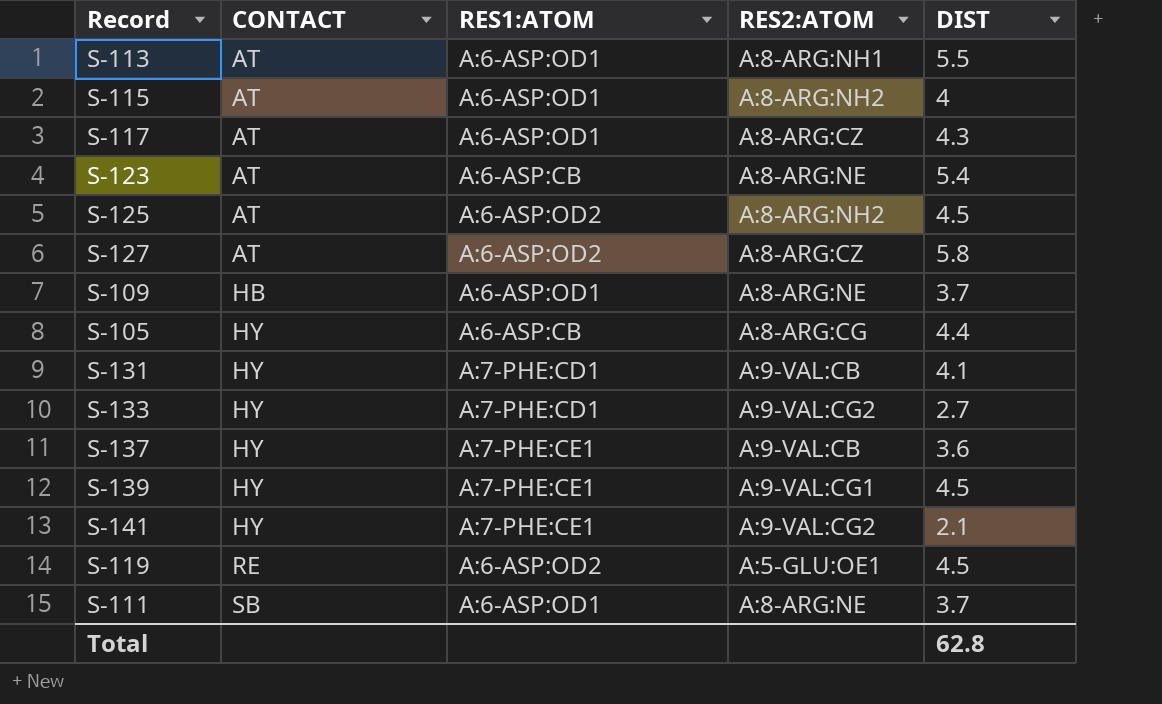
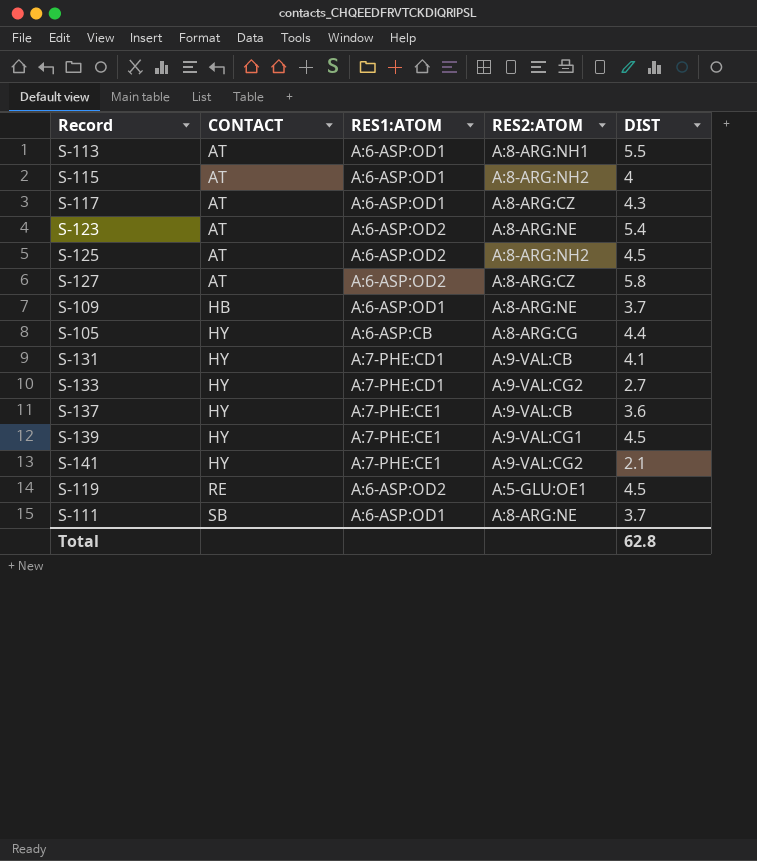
S-123 | RES1:ATOM: A:6-ASP:CB -> A:6-ASP:OD2

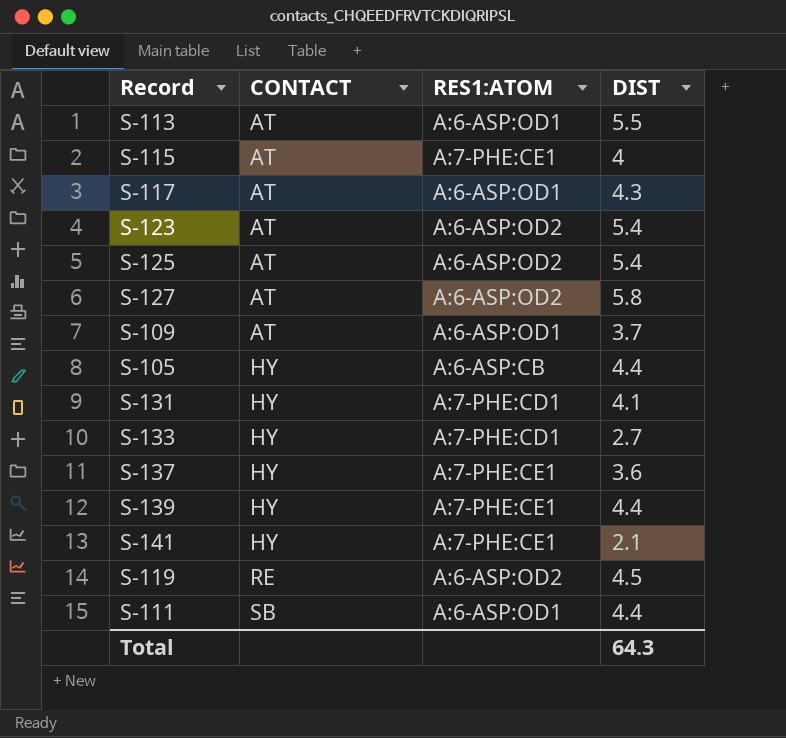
column RES2:ATOM | position: 4 -> none
S-115 | RES1:ATOM: A:6-ASP:OD1 -> A:7-PHE:CE1
S-125 | DIST: 4.5 -> 5.4
S-109 | CONTACT: HB -> AT
S-139 | DIST: 4.5 -> 4.4
S-111 | DIST: 3.7 -> 4.4
Total | DIST: 62.8 -> 64.3

